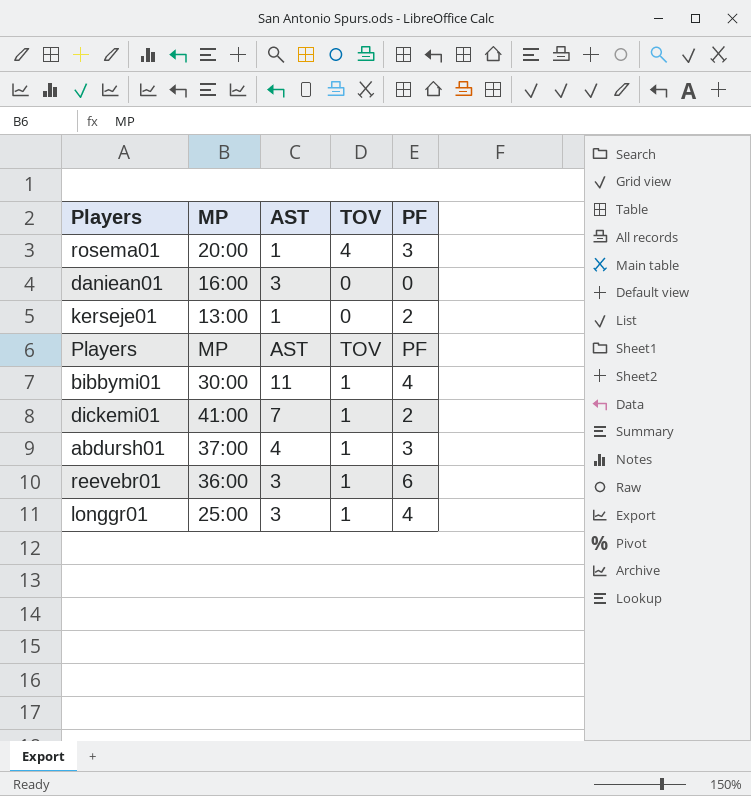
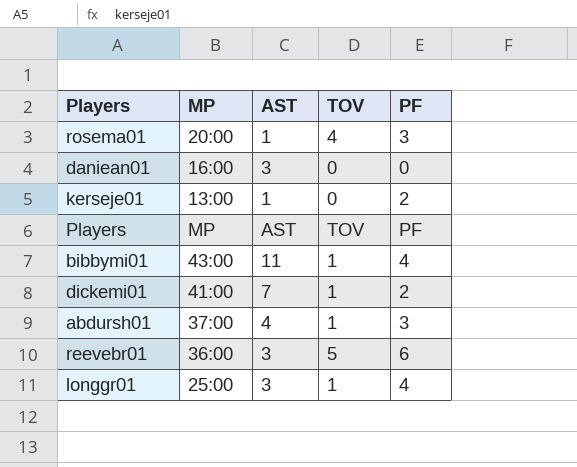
bibbymi01 | MP: 30:00 -> 43:00
reevebr01 | TOV: 1 -> 5

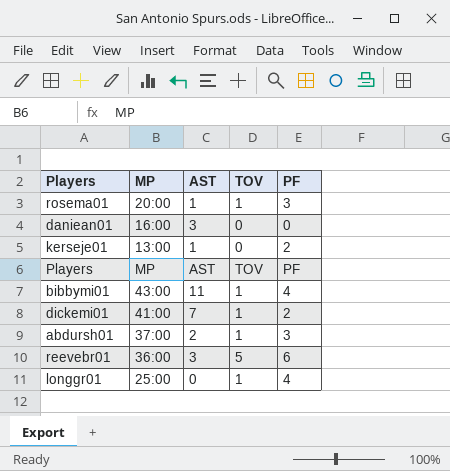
rosema01 | TOV: 4 -> 1
abdursh01 | AST: 4 -> 2
longgr01 | AST: 3 -> 0

